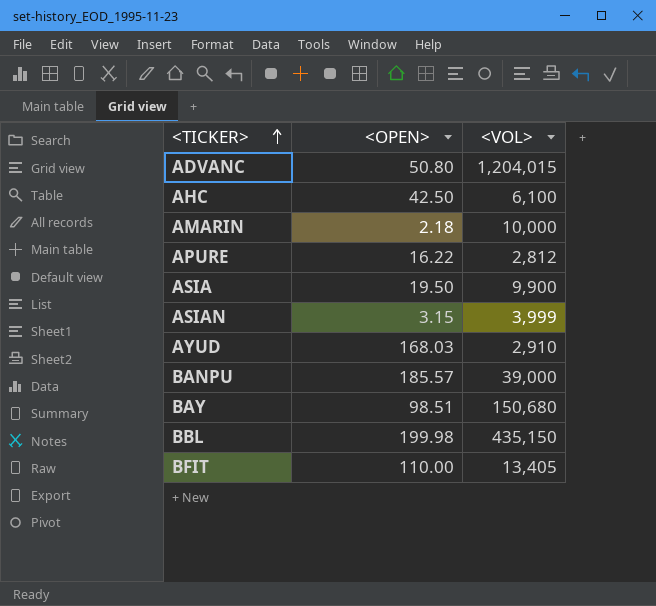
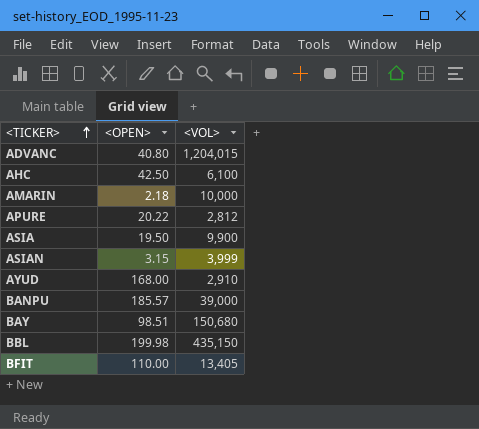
ADVANC | <OPEN>: 50.80 -> 40.80
APURE | <OPEN>: 16.22 -> 20.22
AYUD | <OPEN>: 168.03 -> 168.00

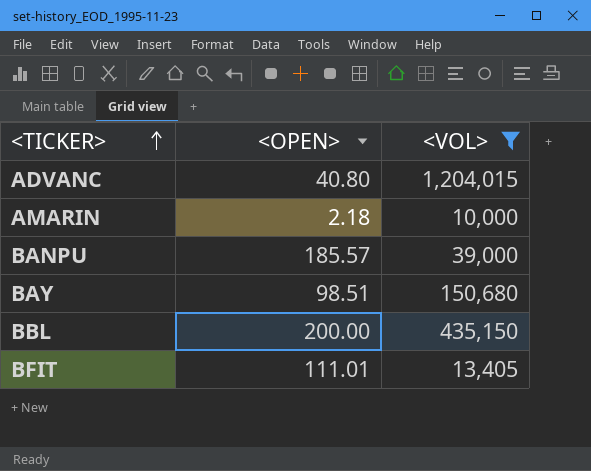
filter: none -> <VOL> >= 10,000
BBL | <OPEN>: 199.98 -> 200.00
BFIT | <OPEN>: 110.00 -> 111.01

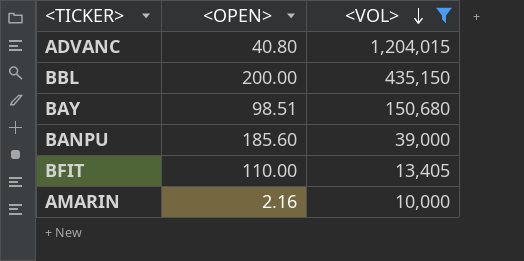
row order: <TICKER> ascending -> <VOL> descending
BANPU | <OPEN>: 185.57 -> 185.60
BFIT | <OPEN>: 111.01 -> 110.00
AMARIN | <OPEN>: 2.18 -> 2.16

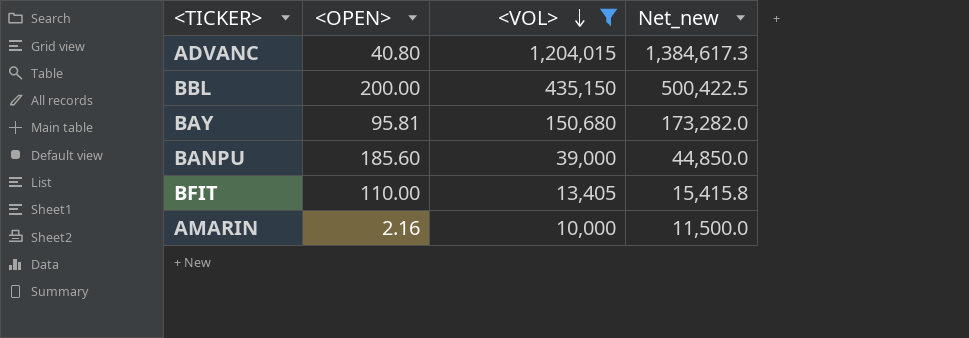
column Net_new | formula: none -> [<VOL>] * 1.15
BAY | <OPEN>: 98.51 -> 95.81

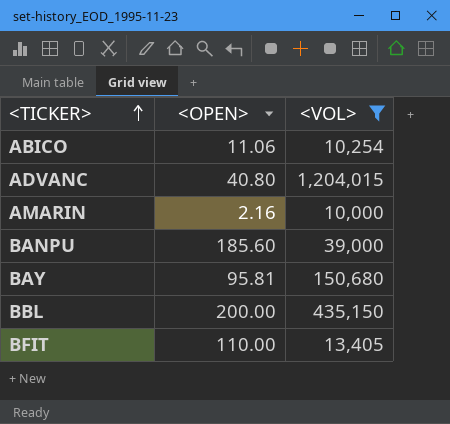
row order: <VOL> descending -> <TICKER> ascending
column Net_new | formula: [<VOL>] * 1.15 -> none
row ABICO: none -> 11.06 | 10,254

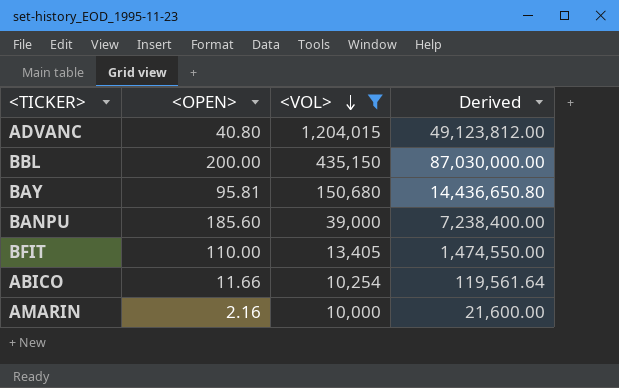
row order: <TICKER> ascending -> <VOL> descending
column Derived | formula: none -> [<OPEN>] * [<VOL>]
ABICO | <OPEN>: 11.06 -> 11.66

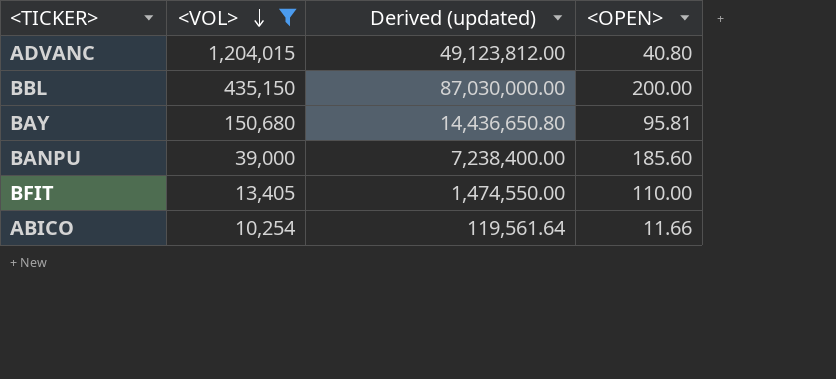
column name: Derived -> Derived (updated)
column <OPEN> | position: 2 -> 4
row AMARIN: 2.16 | 10,000 | 21,600.00 -> none

